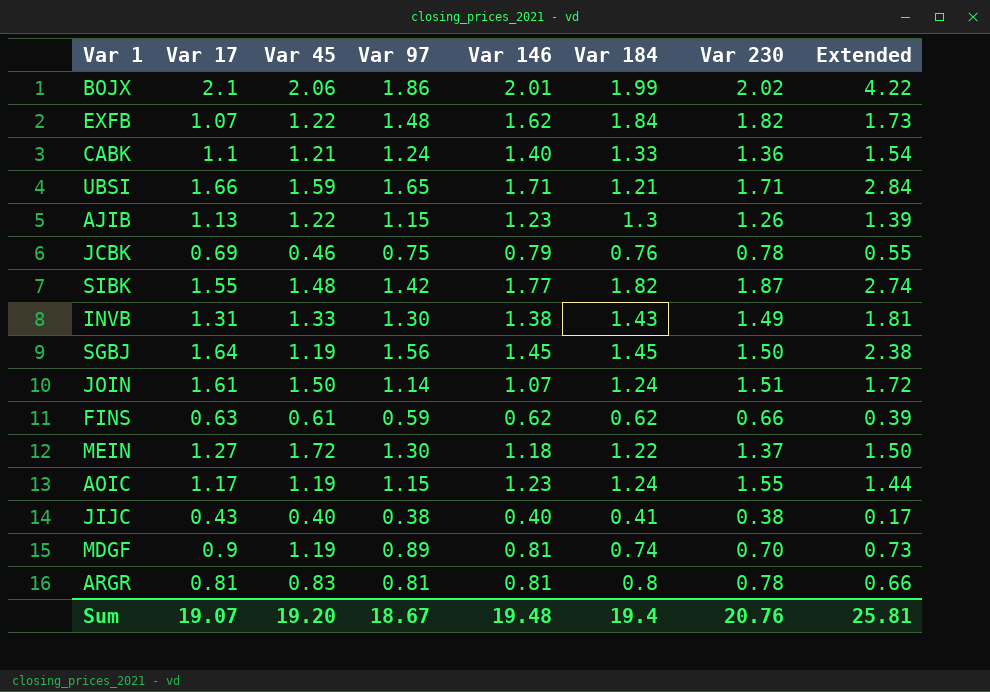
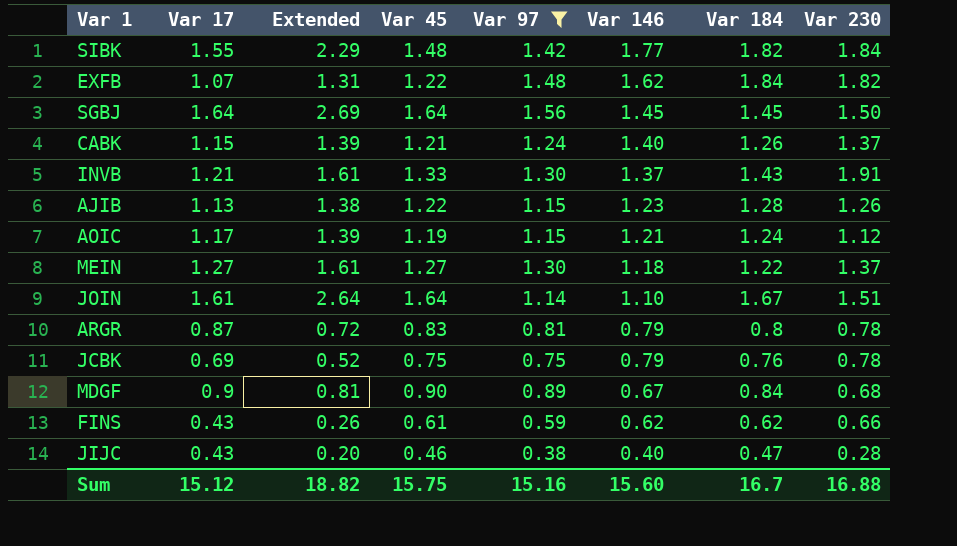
filter: none -> Var 97 <= 1.56
row order: none -> Var 146 descending
column Extended | formula: [Var 17] * [Var 146] -> [Var 17] * [Var 45]
column Extended | position: 8 -> 3
SIBK | Var 230: 1.87 -> 1.84
SGBJ | Var 45: 1.19 -> 1.64
CABK | Var 17: 1.1 -> 1.15
CABK | Var 184: 1.33 -> 1.26
CABK | Var 230: 1.36 -> 1.37
INVB | Var 17: 1.31 -> 1.21
INVB | Var 146: 1.38 -> 1.37
INVB | Var 230: 1.49 -> 1.91
AJIB | Var 184: 1.3 -> 1.28
AOIC | Var 146: 1.23 -> 1.21
AOIC | Var 230: 1.55 -> 1.12
MEIN | Var 45: 1.72 -> 1.27
JOIN | Var 45: 1.50 -> 1.64
JOIN | Var 146: 1.07 -> 1.10
JOIN | Var 184: 1.24 -> 1.67
ARGR | Var 17: 0.81 -> 0.87
ARGR | Var 146: 0.81 -> 0.79
JCBK | Var 45: 0.46 -> 0.75
MDGF | Var 45: 1.19 -> 0.90
MDGF | Var 146: 0.81 -> 0.67
MDGF | Var 184: 0.74 -> 0.84
MDGF | Var 230: 0.70 -> 0.68
FINS | Var 17: 0.63 -> 0.43
JIJC | Var 45: 0.40 -> 0.46
JIJC | Var 184: 0.41 -> 0.47
JIJC | Var 230: 0.38 -> 0.28
Sum | Var 17: 19.07 -> 15.12
Sum | Extended: 25.81 -> 18.82
Sum | Var 45: 19.20 -> 15.75
Sum | Var 97: 18.67 -> 15.16
Sum | Var 146: 19.48 -> 15.60
Sum | Var 184: 19.4 -> 16.7
Sum | Var 230: 20.76 -> 16.88

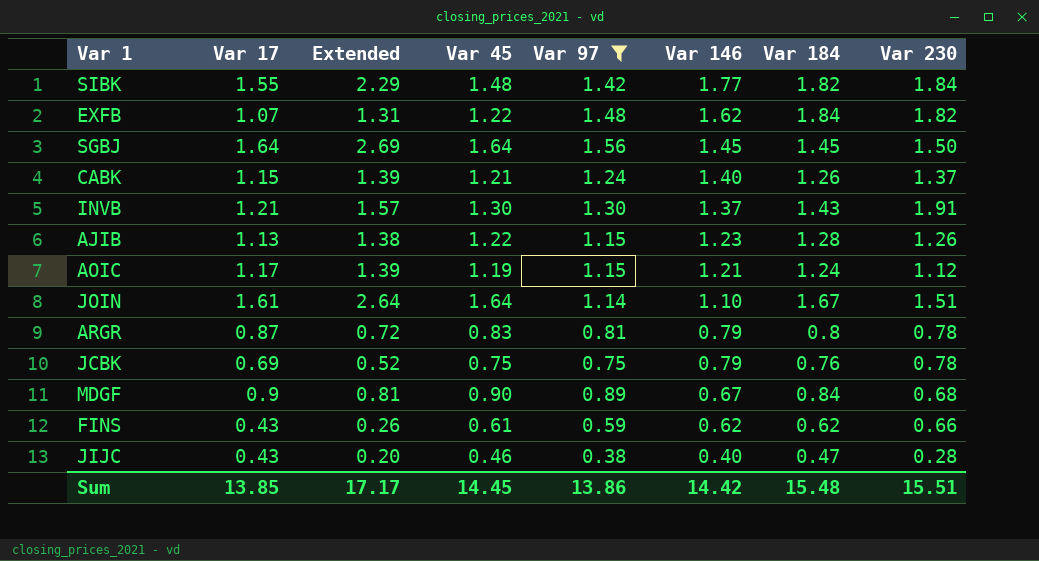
row MEIN: 1.27 | 1.61 | 1.27 | 1.30 | 1.18 | 1.22 | 1.37 -> none
INVB | Extended: 1.61 -> 1.57
INVB | Var 45: 1.33 -> 1.30
Sum | Var 17: 15.12 -> 13.85
Sum | Extended: 18.82 -> 17.17
Sum | Var 45: 15.75 -> 14.45
Sum | Var 97: 15.16 -> 13.86
Sum | Var 146: 15.60 -> 14.42
Sum | Var 184: 16.7 -> 15.48
Sum | Var 230: 16.88 -> 15.51

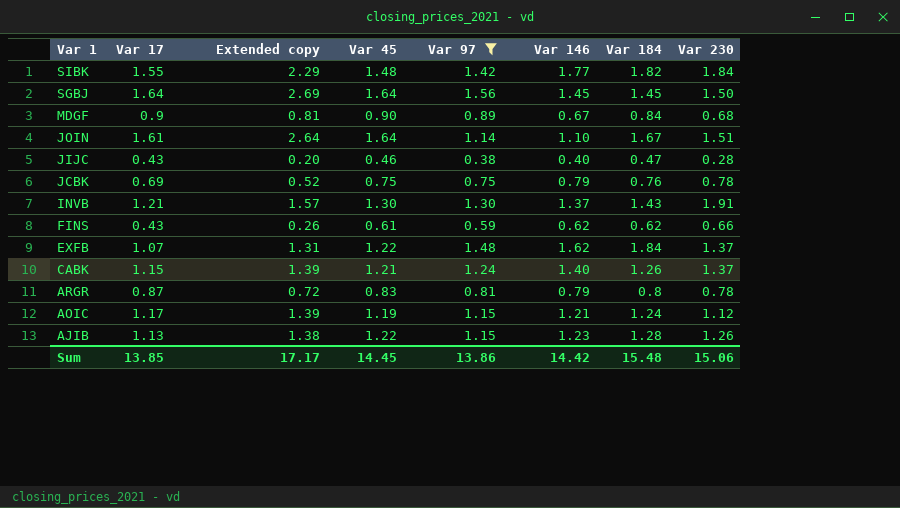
row order: Var 146 descending -> Var 1 descending
column name: Extended -> Extended copy
EXFB | Var 230: 1.82 -> 1.37
Sum | Var 230: 15.51 -> 15.06

